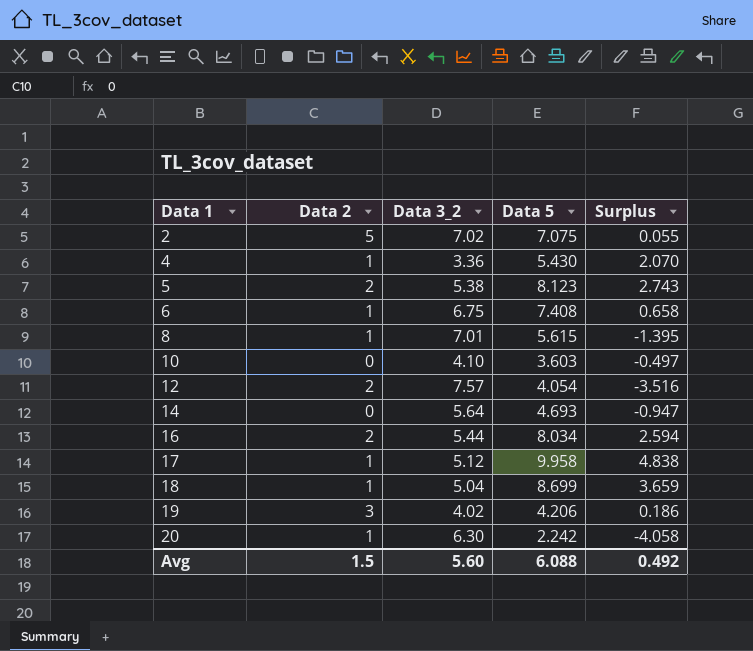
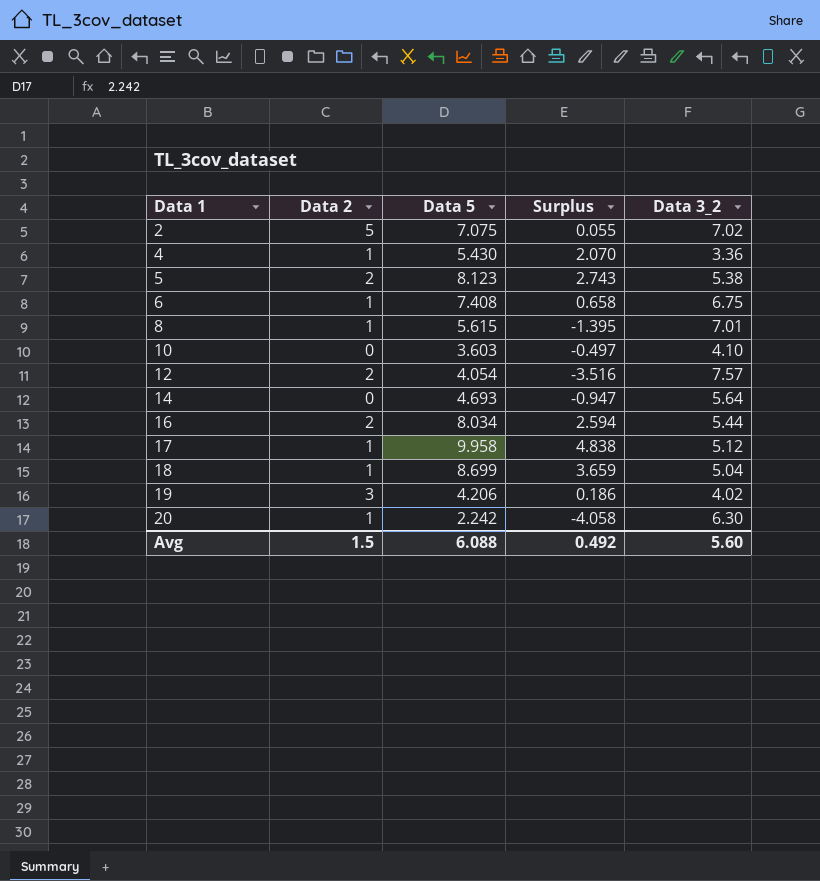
column Data 3_2 | position: 3 -> 5

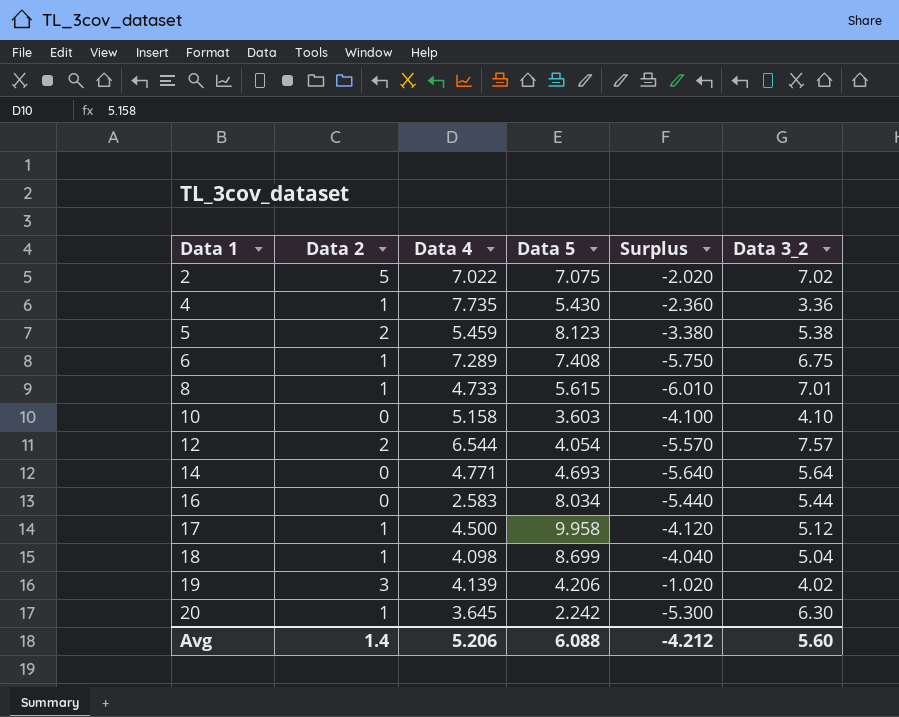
column Data 4 | position: none -> 3
column Surplus | formula: [Data 5] - [Data 3_2] -> [Data 2] - [Data 3_2]
16 | Data 2: 2 -> 0
Avg | Data 2: 1.5 -> 1.4
Avg | Surplus: 0.492 -> -4.212

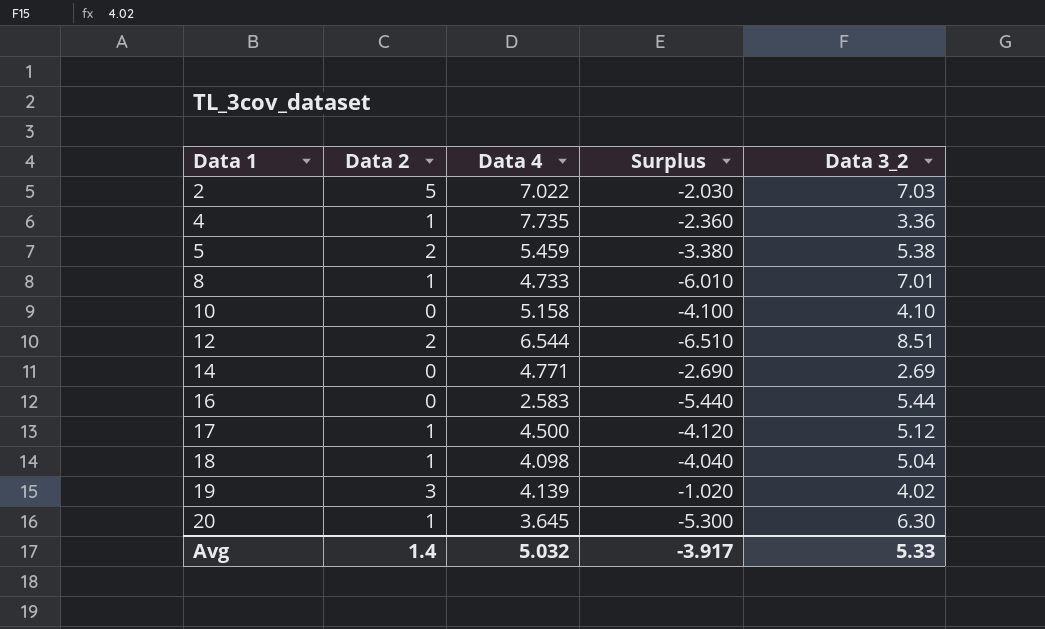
column Data 5 | position: 4 -> none
row 6: 1 | 7.289 | 7.408 | -5.750 | 6.75 -> none
2 | Surplus: -2.020 -> -2.030
2 | Data 3_2: 7.02 -> 7.03
12 | Surplus: -5.570 -> -6.510
12 | Data 3_2: 7.57 -> 8.51
14 | Surplus: -5.640 -> -2.690
14 | Data 3_2: 5.64 -> 2.69
Avg | Data 4: 5.206 -> 5.032
Avg | Surplus: -4.212 -> -3.917
Avg | Data 3_2: 5.60 -> 5.33

